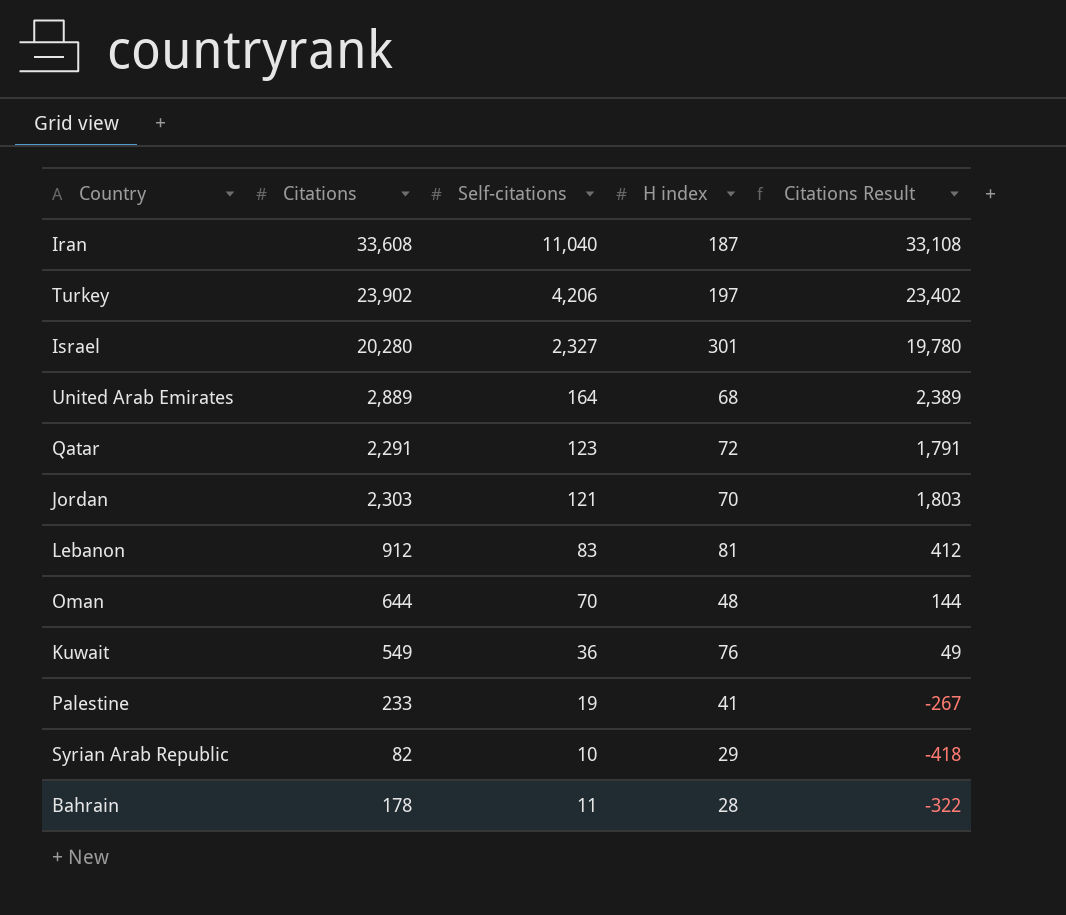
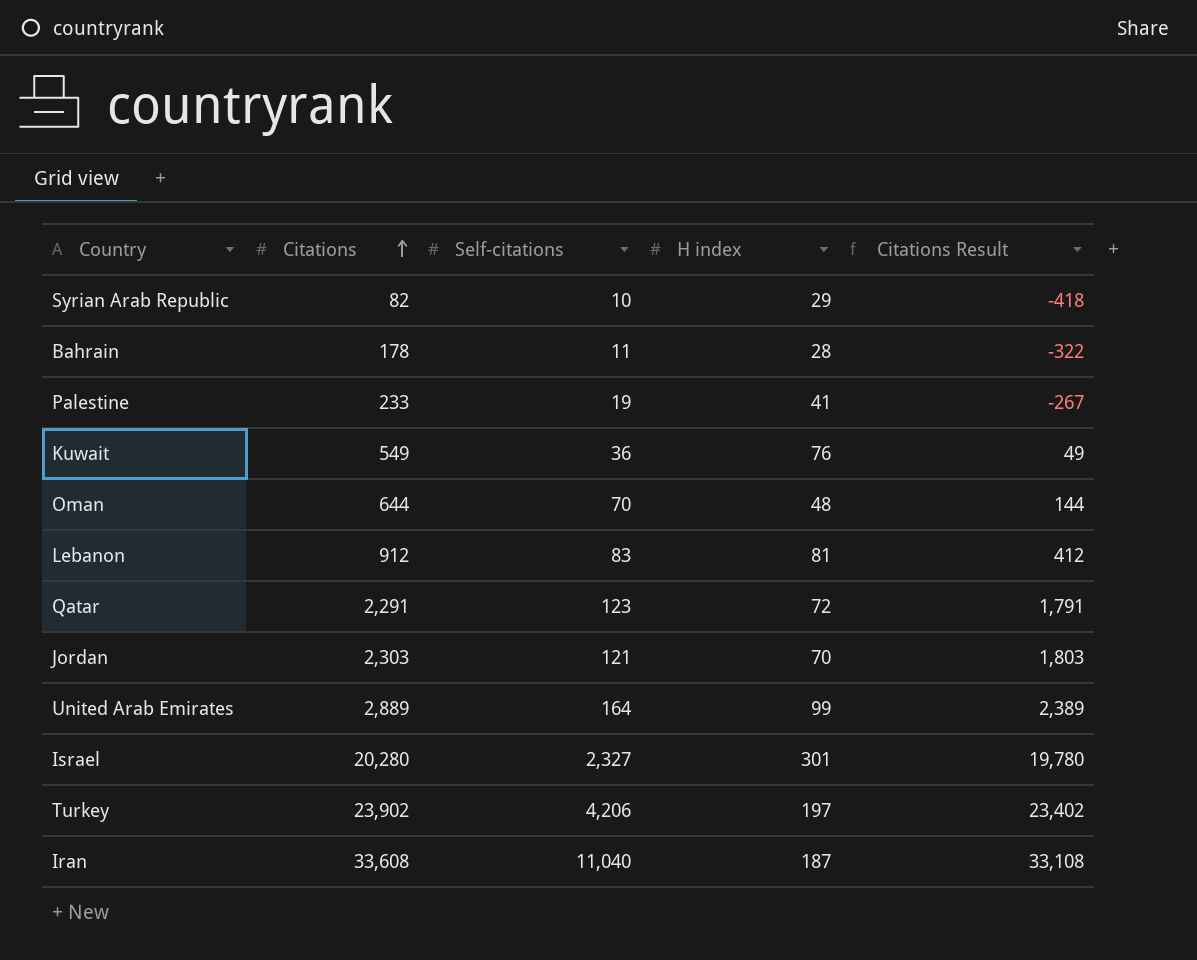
row order: none -> Citations ascending
United Arab Emirates | H index: 68 -> 99

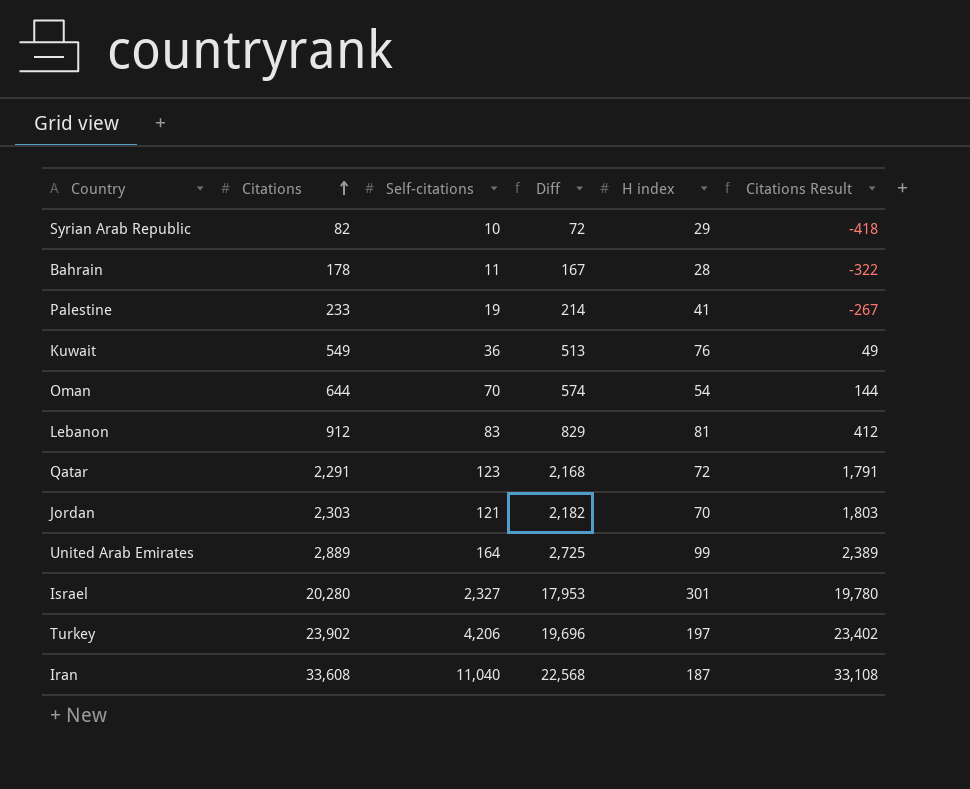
column Diff | formula: none -> [Citations] - [Self-citations]
Oman | H index: 48 -> 54

